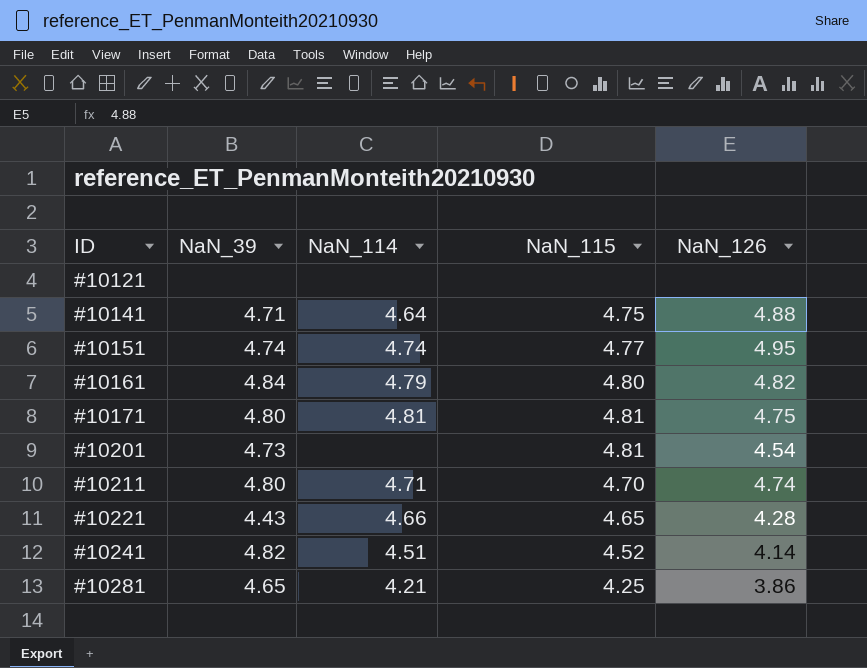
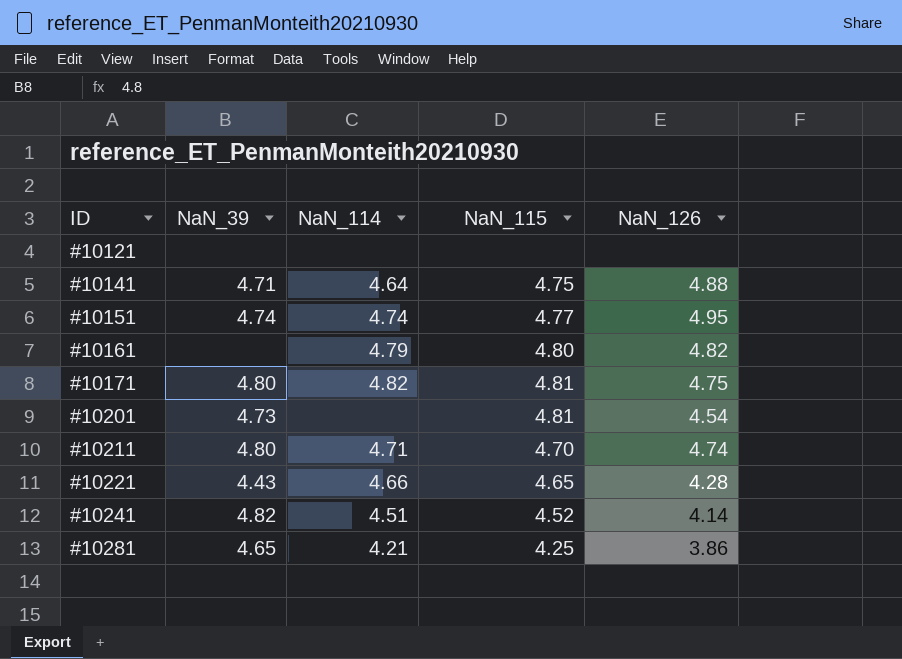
#10161 | NaN_39: 4.84 -> none
#10171 | NaN_114: 4.81 -> 4.82

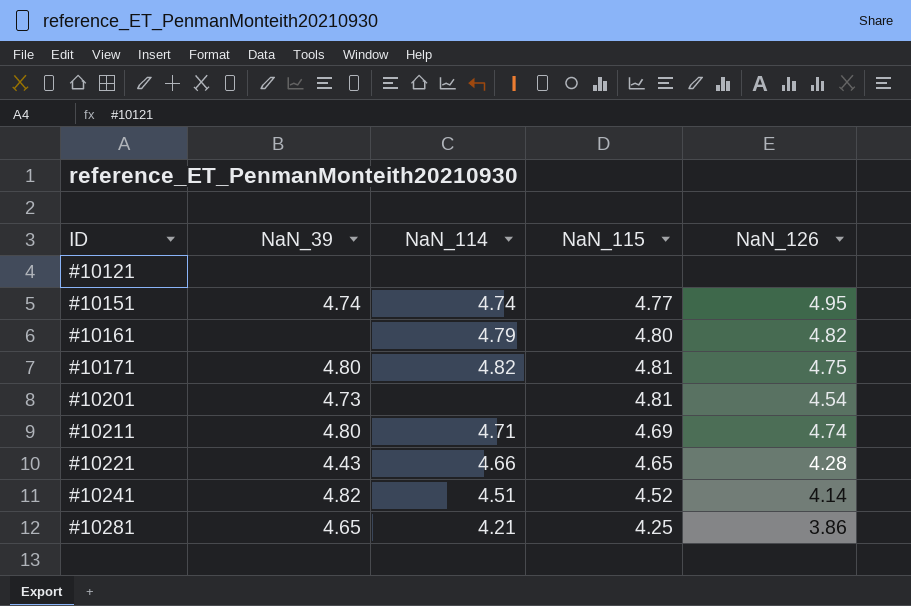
row #10141: 4.71 | 4.64 | 4.75 | 4.88 -> none
#10211 | NaN_115: 4.70 -> 4.69

